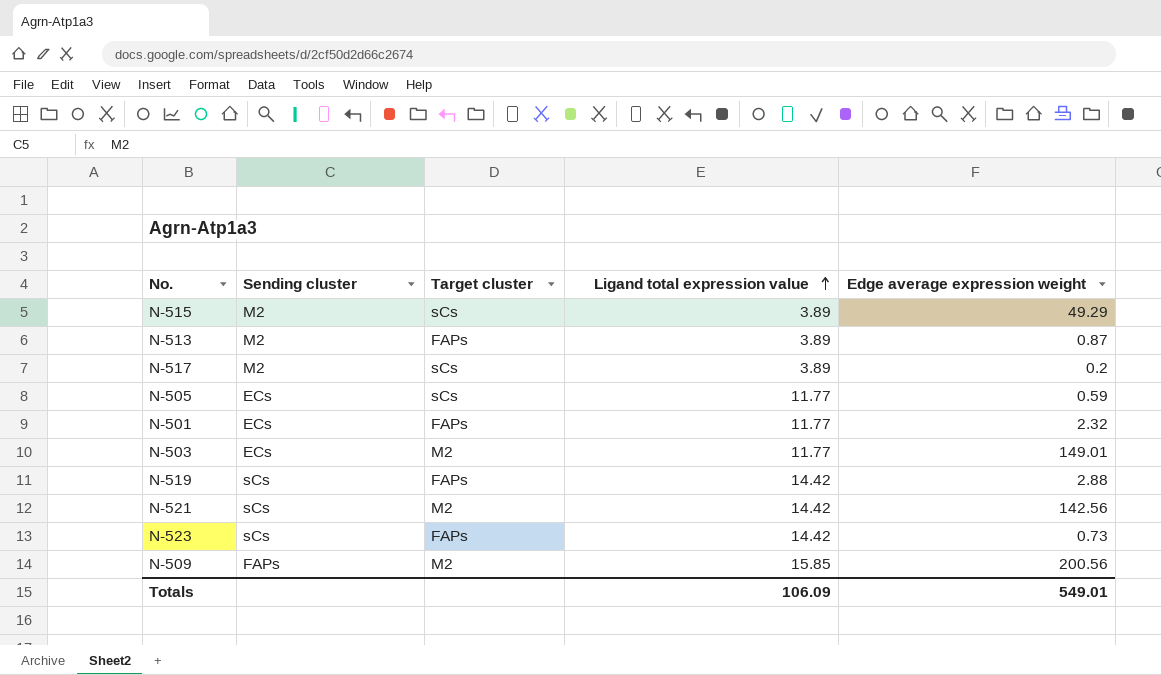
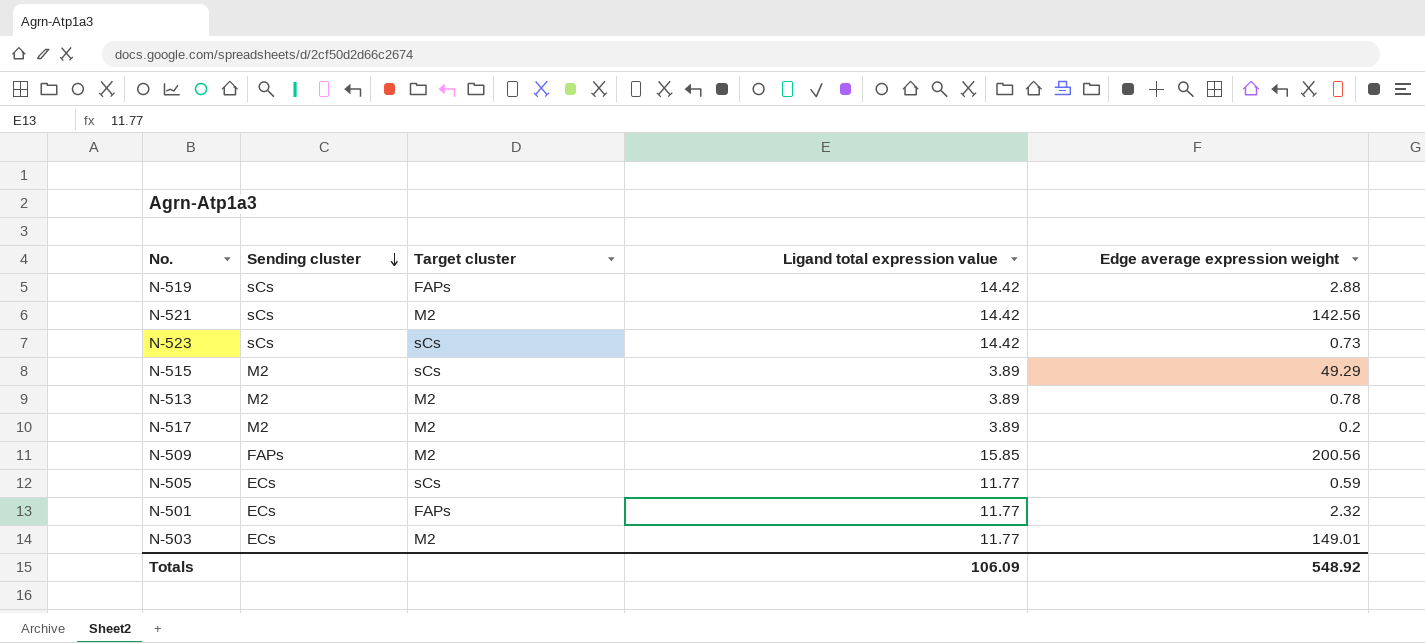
row order: Ligand total expression value ascending -> Sending cluster descending
N-523 | Target cluster: FAPs -> sCs
N-513 | Target cluster: FAPs -> M2
N-513 | Edge average expression weight: 0.87 -> 0.78
N-517 | Target cluster: sCs -> M2
Totals | Edge average expression weight: 549.01 -> 548.92

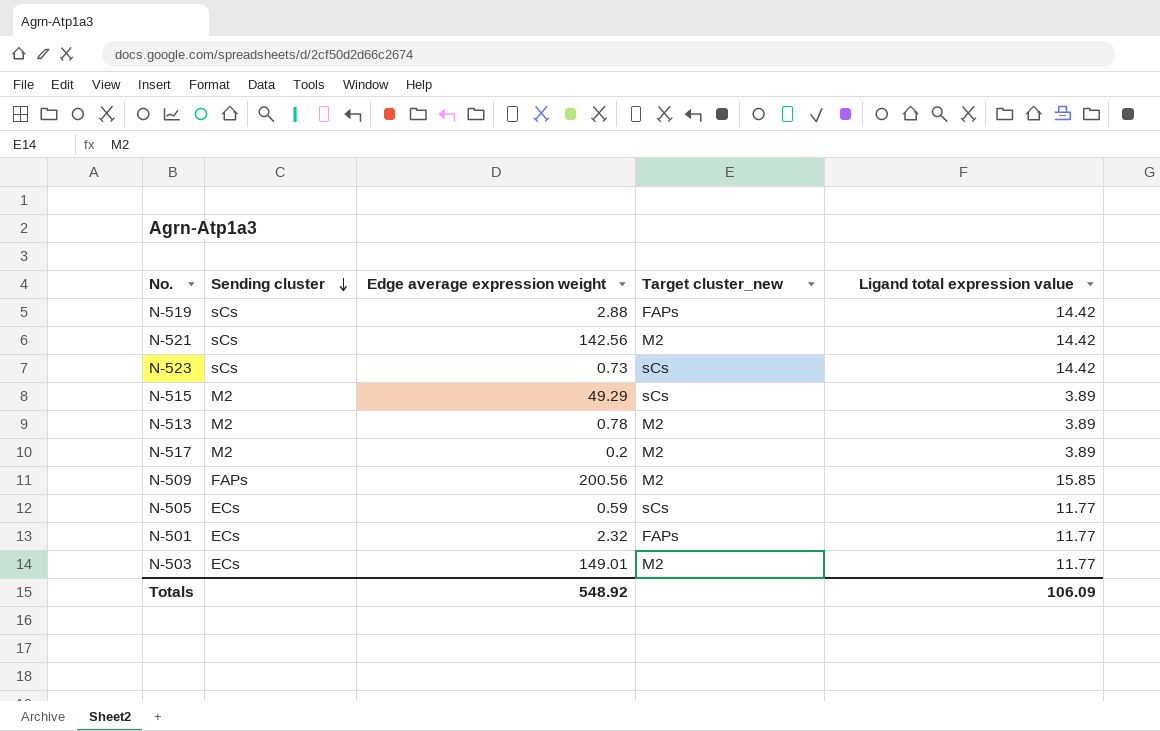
column Edge average expression weight | position: 5 -> 3
column name: Target cluster -> Target cluster_new

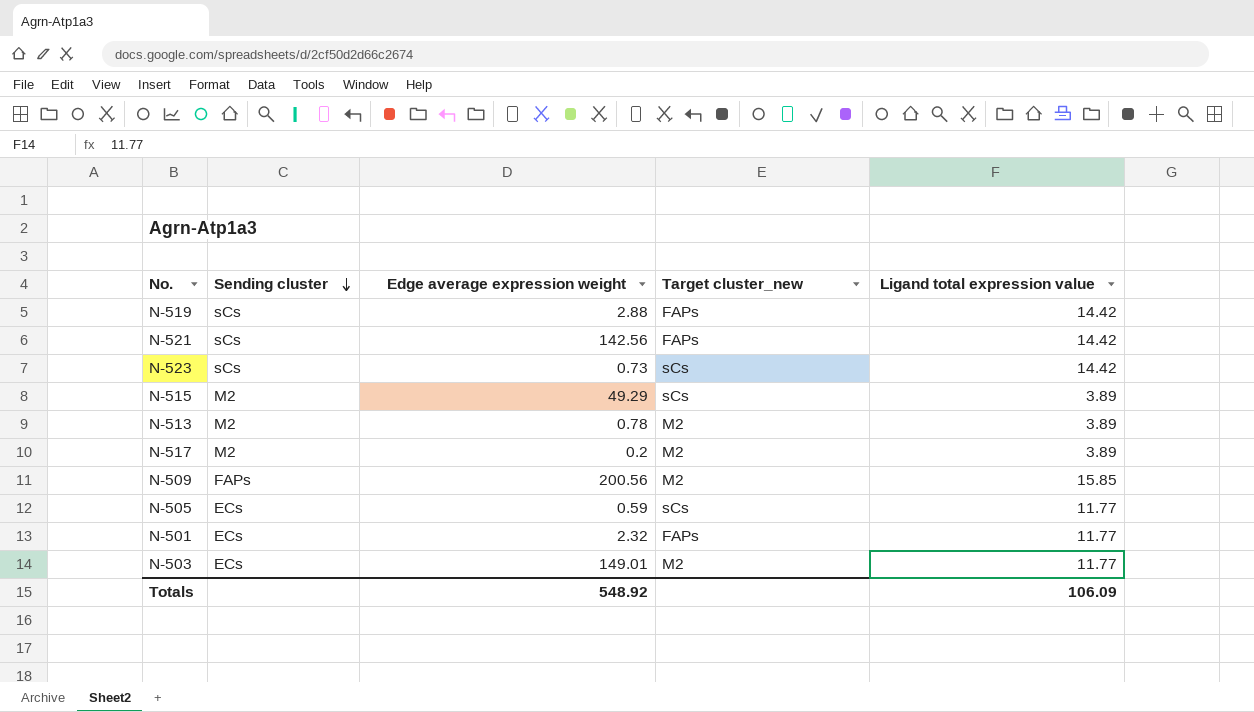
N-521 | Target cluster_new: M2 -> FAPs

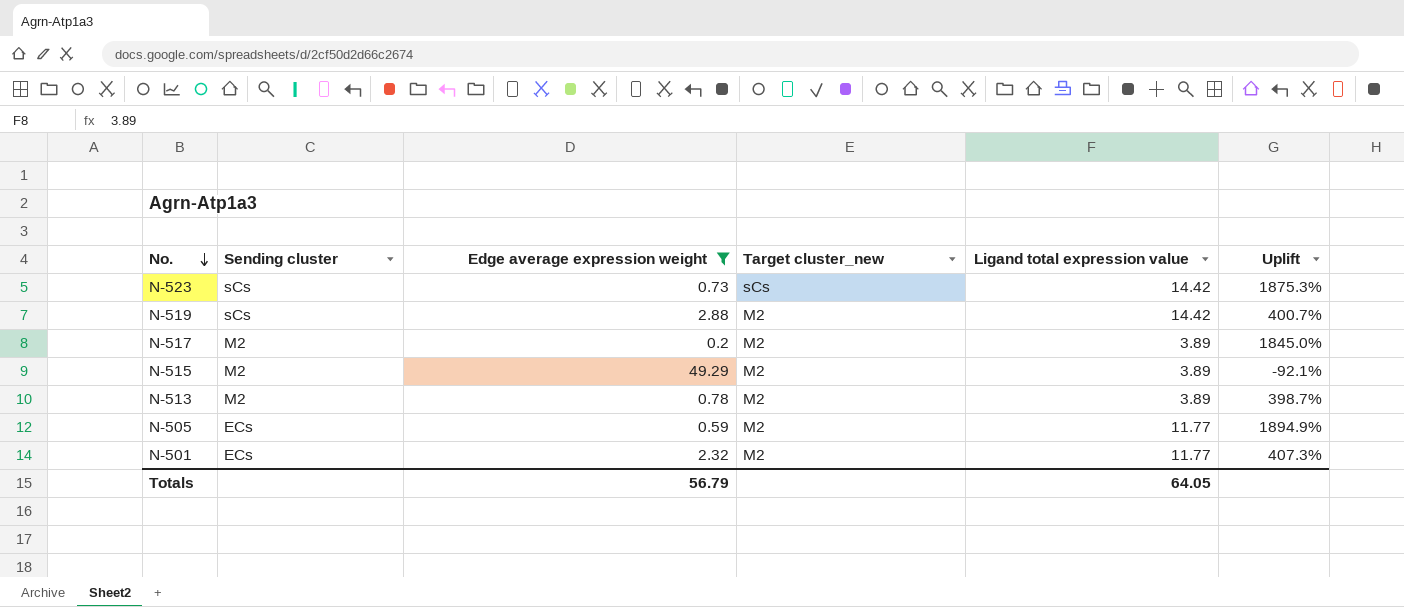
filter: none -> Edge average expression weight <= 49.29
row order: Sending cluster descending -> No. descending
column Uplift | formula: none -> ([Ligand total expression value] - [Edge average expression weight]) / [Edge average expression weight]
N-519 | Target cluster_new: FAPs -> M2
N-515 | Target cluster_new: sCs -> M2
N-505 | Target cluster_new: sCs -> M2
N-501 | Target cluster_new: FAPs -> M2
Totals | Edge average expression weight: 548.92 -> 56.79
Totals | Ligand total expression value: 106.09 -> 64.05

